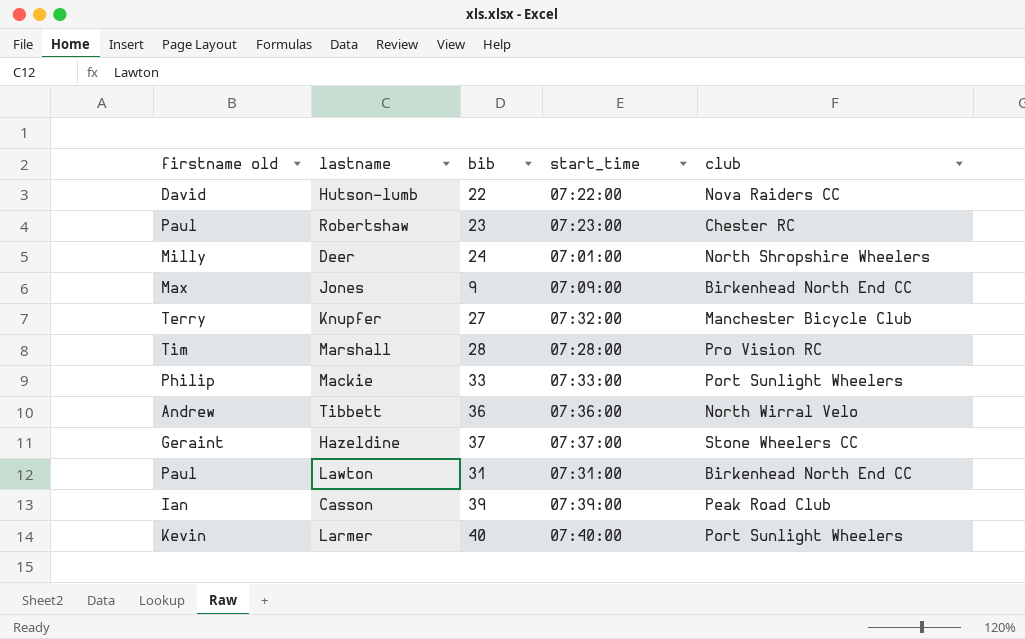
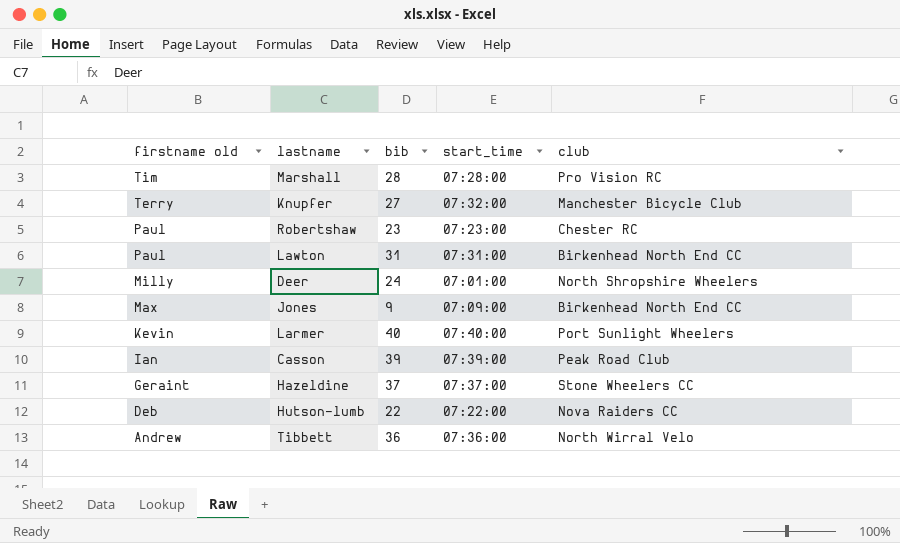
row order: none -> firstname old descending
row Mackie: Philip | 33 | 07:33:00 | Port Sunlight Wheelers -> none
Hutson-lumb | firstname old: David -> Deb

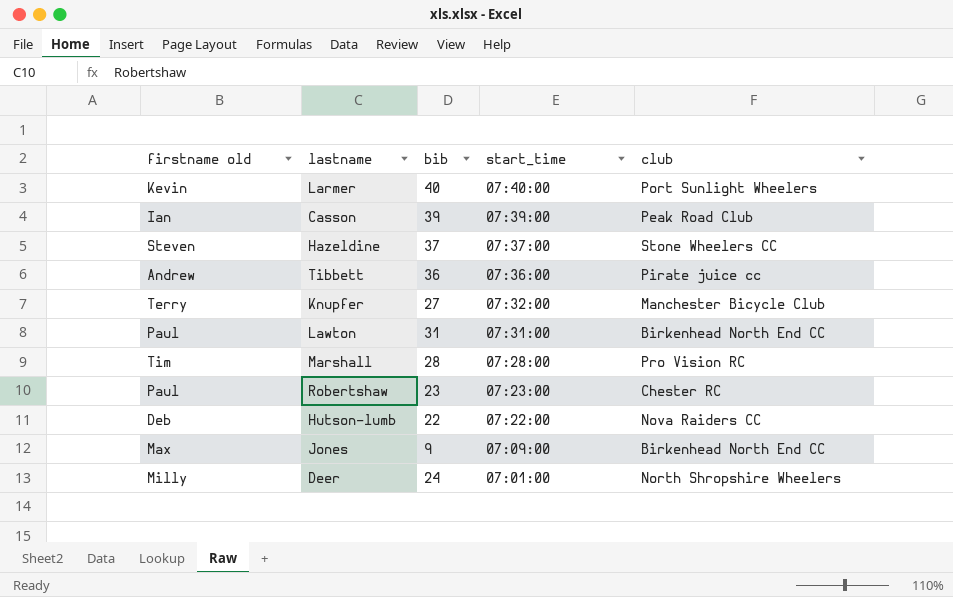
row order: firstname old descending -> start_time descending
Hazeldine | firstname old: Geraint -> Steven
Tibbett | club: North Wirral Velo -> Pirate juice cc

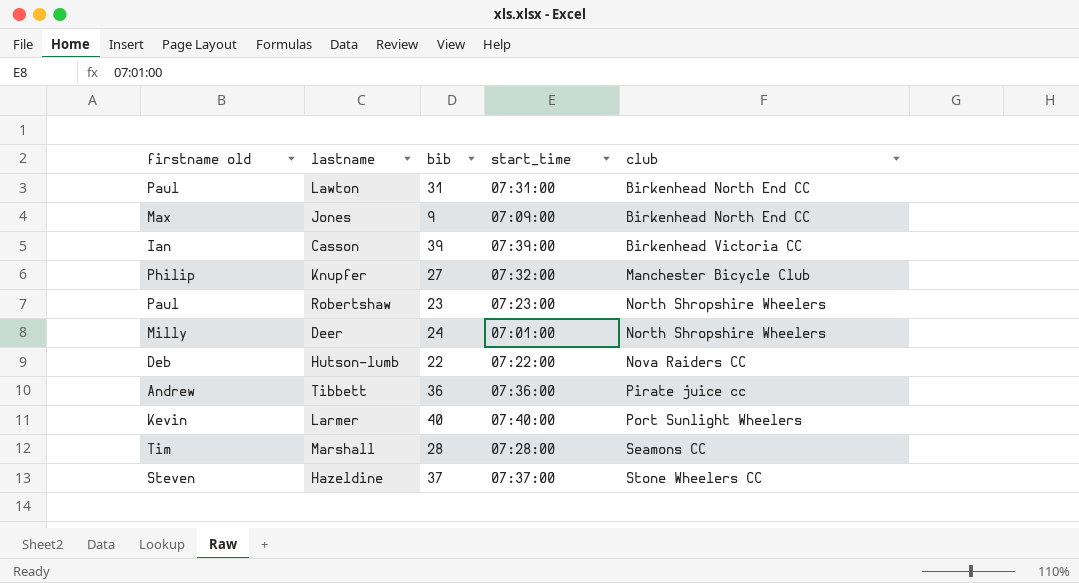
row order: start_time descending -> club ascending
Casson | club: Peak Road Club -> Birkenhead Victoria CC
Knupfer | firstname old: Terry -> Philip
Robertshaw | club: Chester RC -> North Shropshire Wheelers
Marshall | club: Pro Vision RC -> Seamons CC

